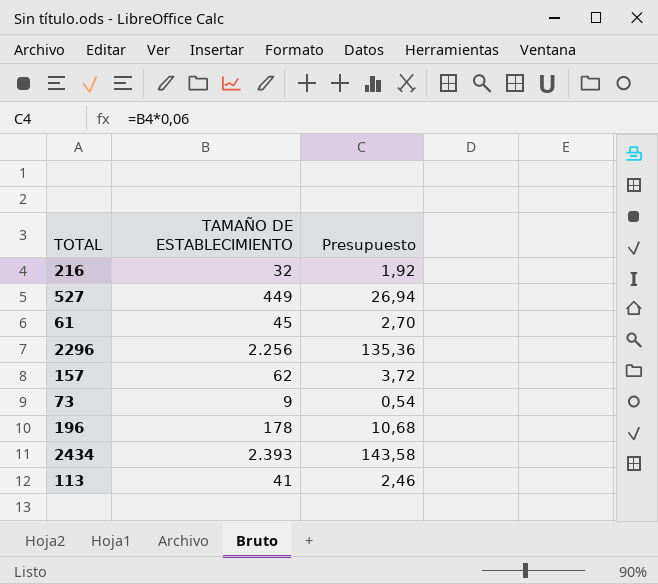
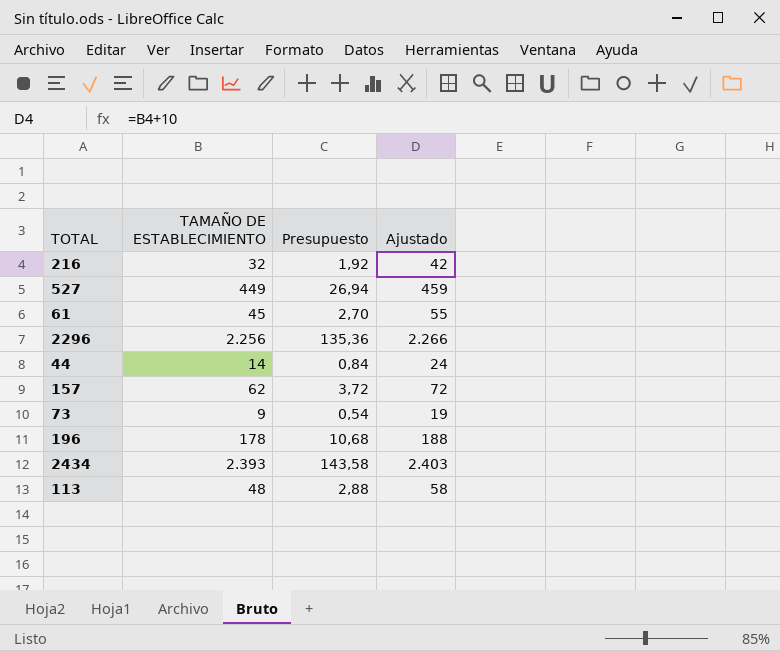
column Ajustado | formula: none -> [TAMAÑO DE ESTABLECIMIENTO] + 10
row 44: none -> 14 | 0,84 | 24
113 | TAMAÑO DE ESTABLECIMIENTO: 41 -> 48
113 | Presupuesto: 2,46 -> 2,88

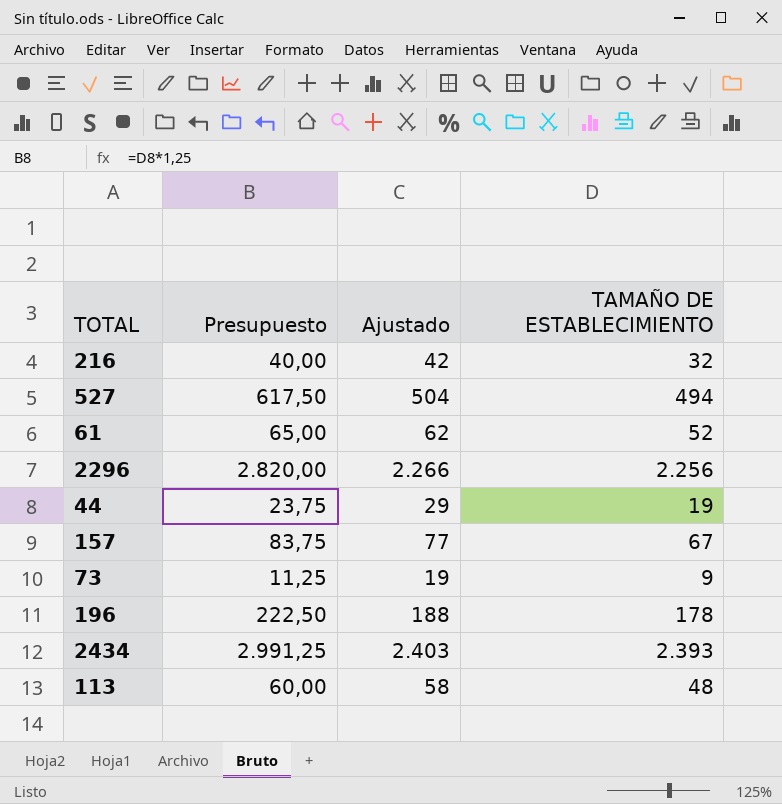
column Presupuesto | formula: [TAMAÑO DE ESTABLECIMIENTO] * 0,06 -> [TAMAÑO DE ESTABLECIMIENTO] * 1,25
column TAMAÑO DE ESTABLECIMIENTO | position: 2 -> 4
527 | Ajustado: 459 -> 504
527 | TAMAÑO DE ESTABLECIMIENTO: 449 -> 494
61 | Ajustado: 55 -> 62
61 | TAMAÑO DE ESTABLECIMIENTO: 45 -> 52
44 | Ajustado: 24 -> 29
44 | TAMAÑO DE ESTABLECIMIENTO: 14 -> 19
157 | Ajustado: 72 -> 77
157 | TAMAÑO DE ESTABLECIMIENTO: 62 -> 67

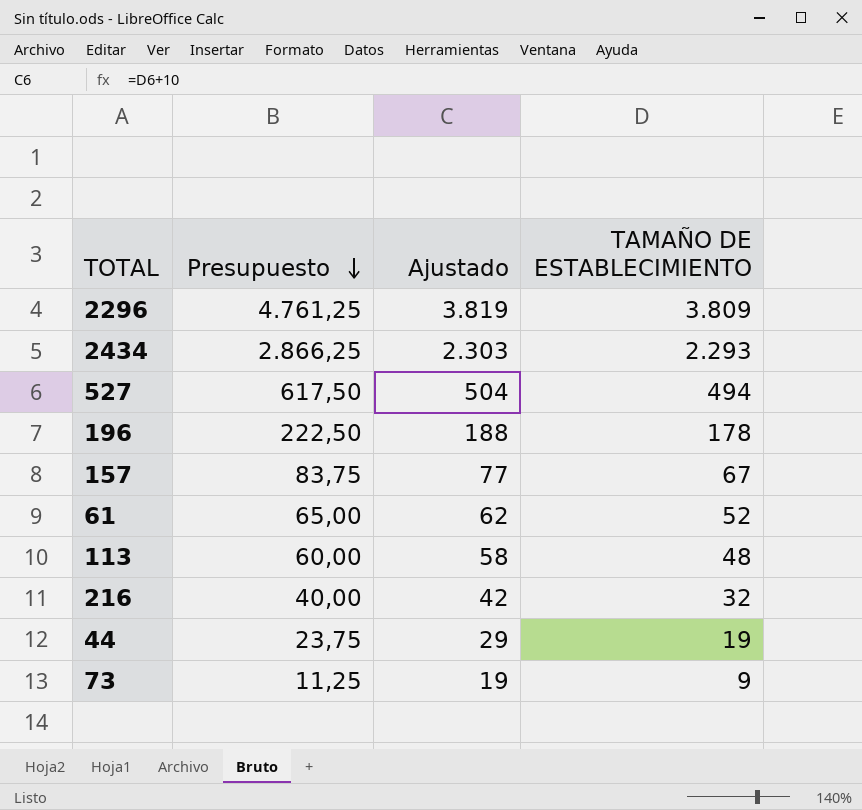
row order: none -> Presupuesto descending
2296 | Presupuesto: 2.820,00 -> 4.761,25
2296 | Ajustado: 2.266 -> 3.819
2296 | TAMAÑO DE ESTABLECIMIENTO: 2.256 -> 3.809
2434 | Presupuesto: 2.991,25 -> 2.866,25
2434 | Ajustado: 2.403 -> 2.303
2434 | TAMAÑO DE ESTABLECIMIENTO: 2.393 -> 2.293

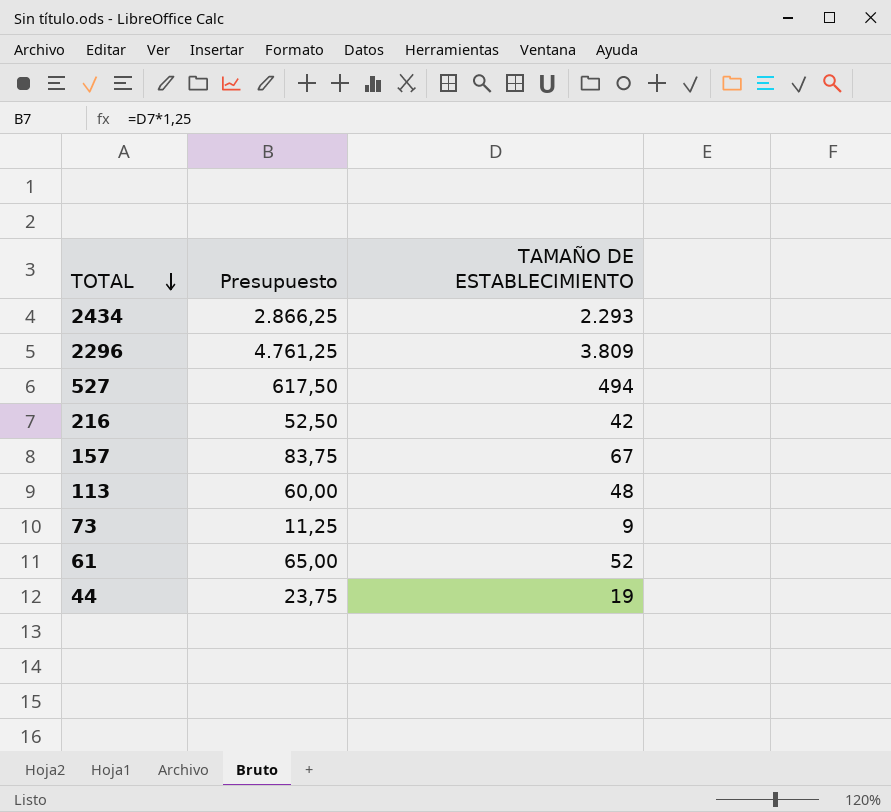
row order: Presupuesto descending -> TOTAL descending
column Ajustado | formula: [TAMAÑO DE ESTABLECIMIENTO] + 10 -> none
row 196: 222,50 | 188 | 178 -> none
216 | Presupuesto: 40,00 -> 52,50
216 | TAMAÑO DE ESTABLECIMIENTO: 32 -> 42

